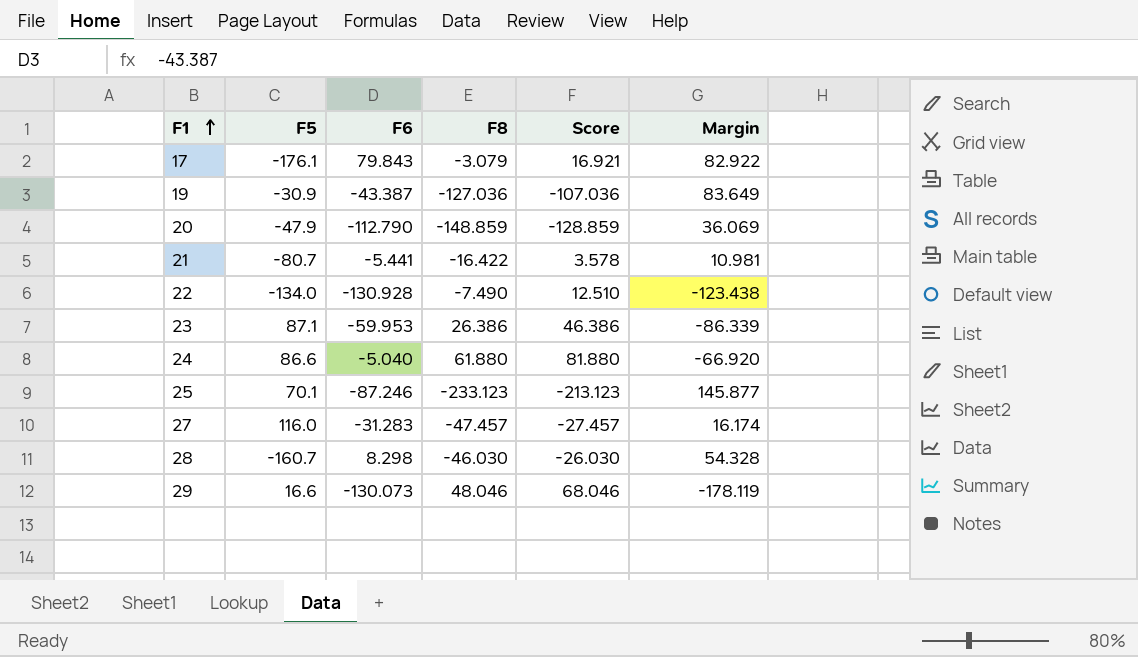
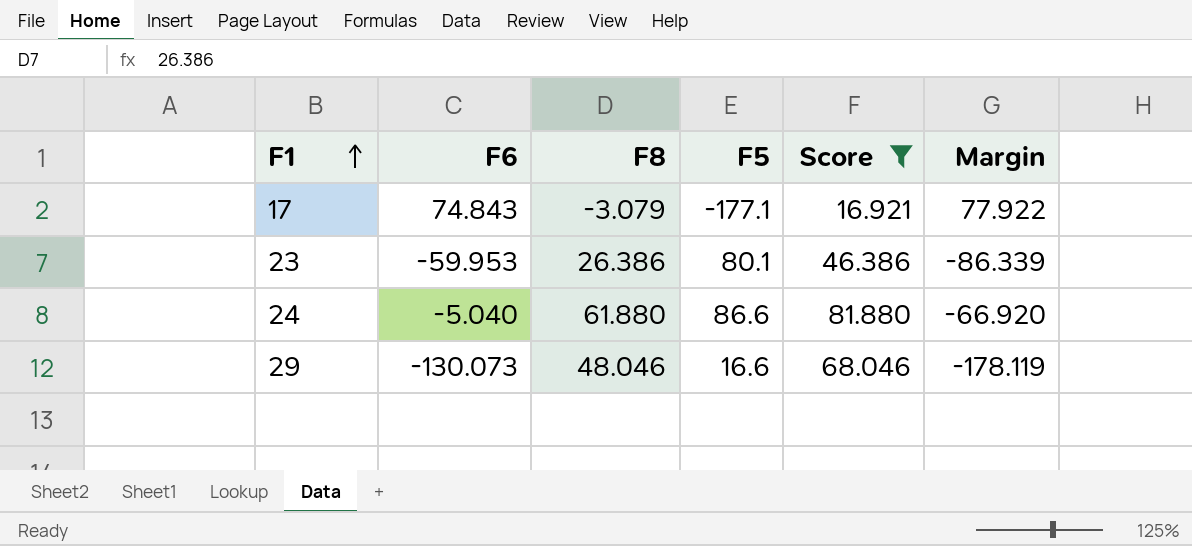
filter: none -> Score >= 16.921
column F5 | position: 2 -> 4
17 | F6: 79.843 -> 74.843
17 | F5: -176.1 -> -177.1
17 | Margin: 82.922 -> 77.922
23 | F5: 87.1 -> 80.1

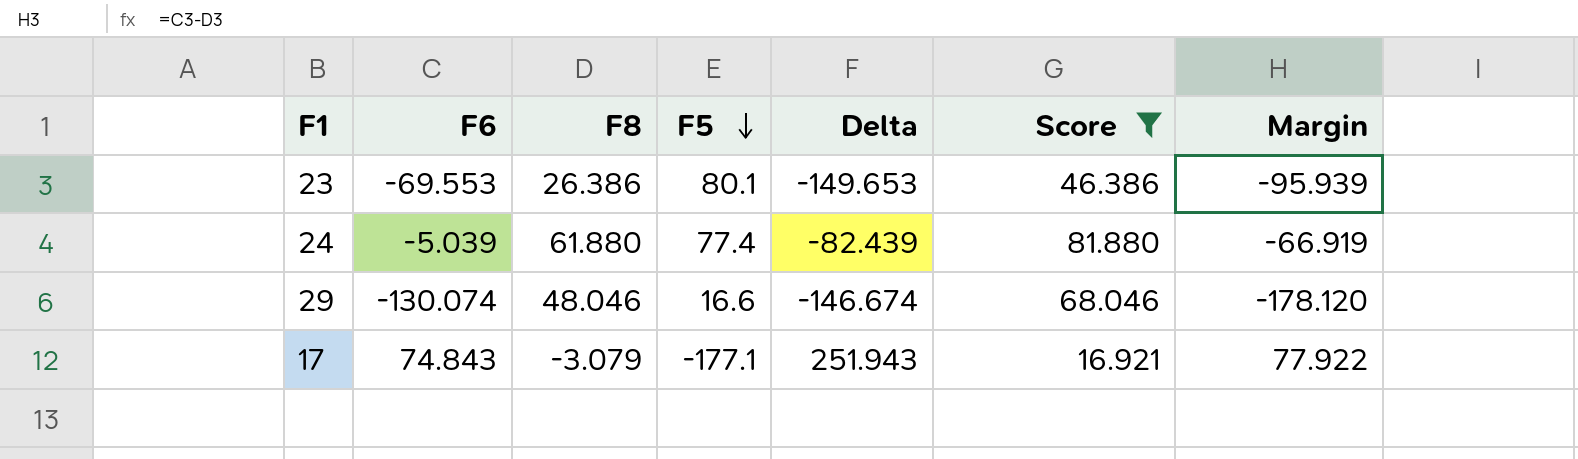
row order: F1 ascending -> F5 descending
column Delta | formula: none -> [F6] - [F5]
23 | F6: -59.953 -> -69.553
23 | Margin: -86.339 -> -95.939
24 | F6: -5.040 -> -5.039
24 | F5: 86.6 -> 77.4
24 | Margin: -66.920 -> -66.919
29 | F6: -130.073 -> -130.074
29 | Margin: -178.119 -> -178.120

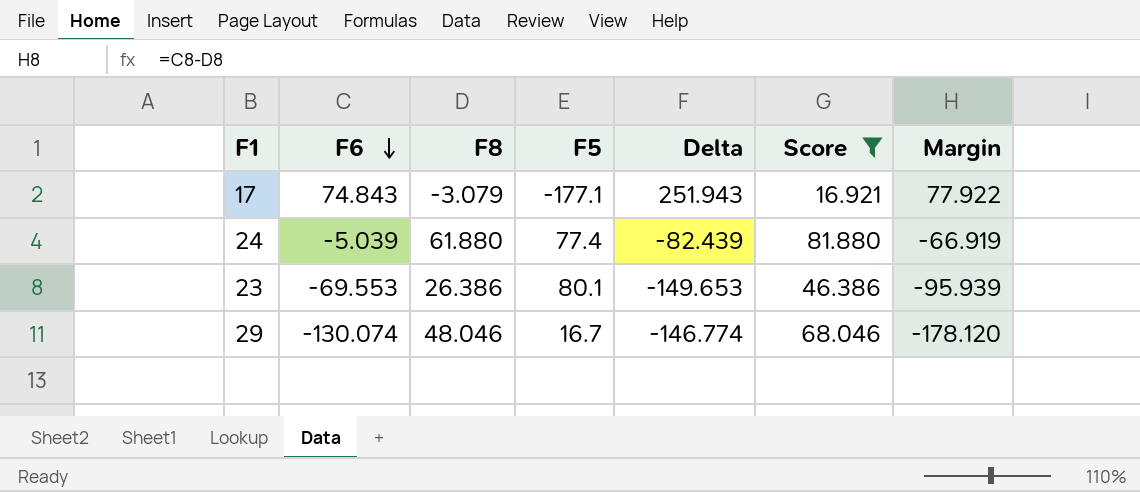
row order: F5 descending -> F6 descending
29 | F5: 16.6 -> 16.7
29 | Delta: -146.674 -> -146.774

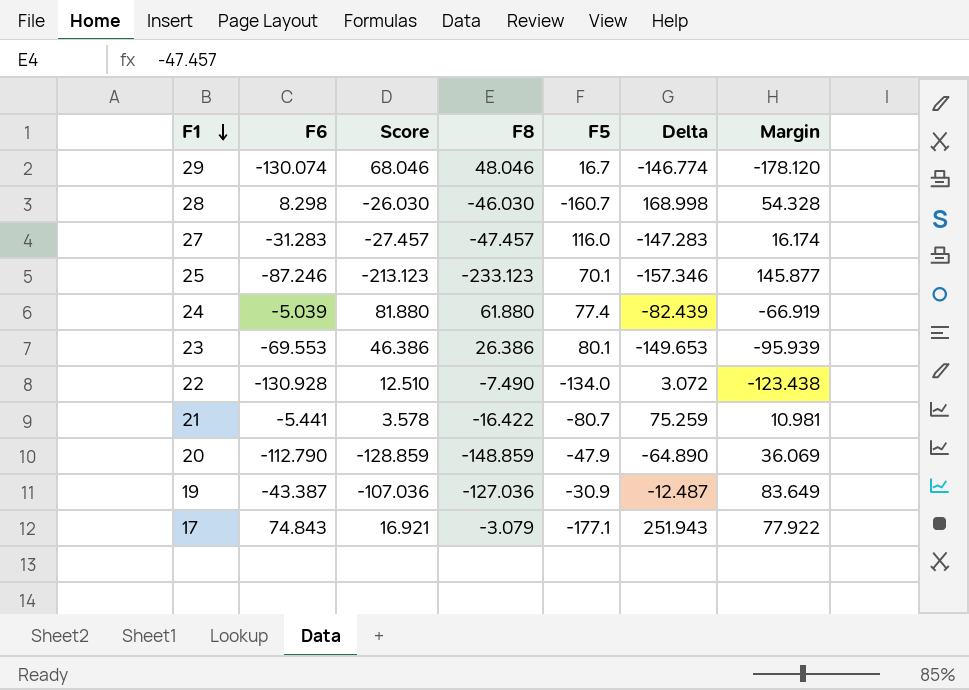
filter: Score >= 16.921 -> none
row order: F6 descending -> F1 descending
column Score | position: 6 -> 3

